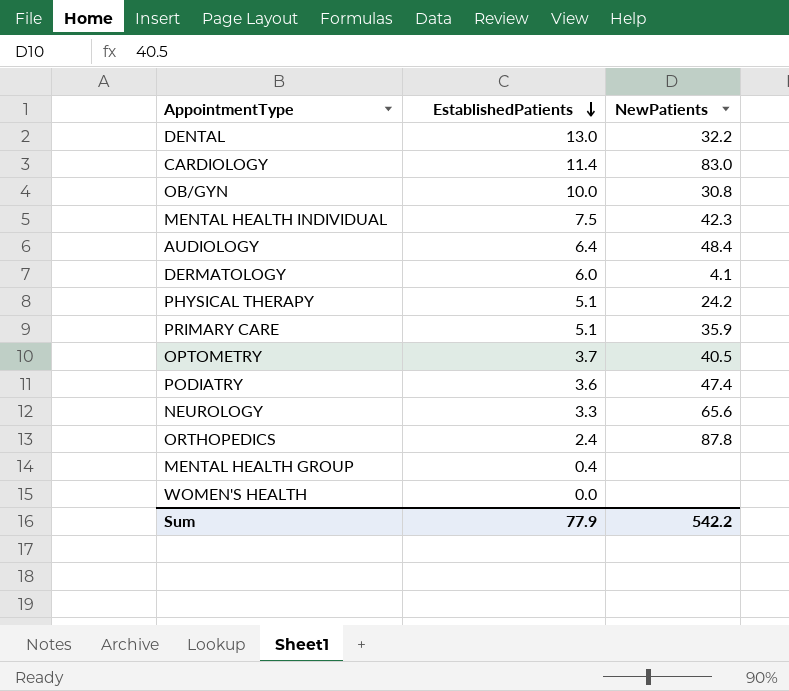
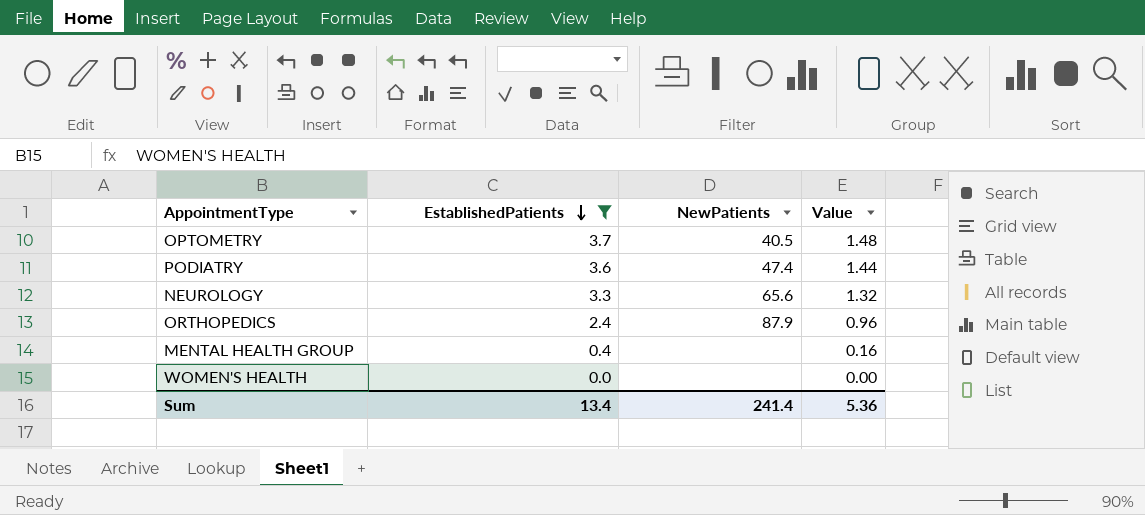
filter: none -> EstablishedPatients <= 3.7
column Value | formula: none -> [EstablishedPatients] * 0.4
ORTHOPEDICS | NewPatients: 87.8 -> 87.9
Sum | EstablishedPatients: 77.9 -> 13.4
Sum | NewPatients: 542.2 -> 241.4

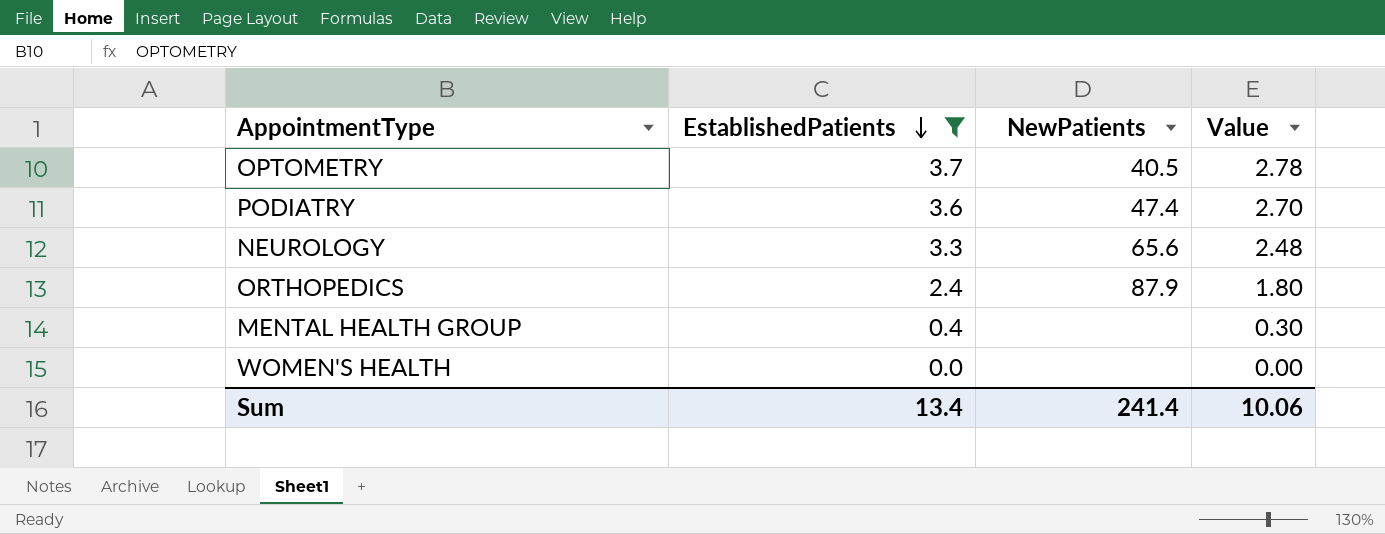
column Value | formula: [EstablishedPatients] * 0.4 -> [EstablishedPatients] * 0.75
Sum | Value: 5.36 -> 10.06

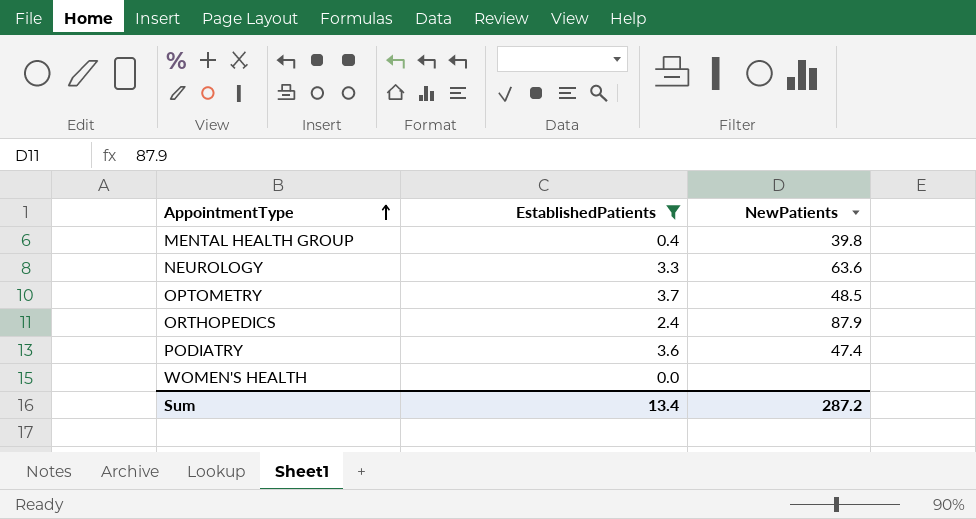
row order: EstablishedPatients descending -> AppointmentType ascending
column Value | formula: [EstablishedPatients] * 0.75 -> none
MENTAL HEALTH GROUP | NewPatients: none -> 39.8
NEUROLOGY | NewPatients: 65.6 -> 63.6
OPTOMETRY | NewPatients: 40.5 -> 48.5
Sum | NewPatients: 241.4 -> 287.2

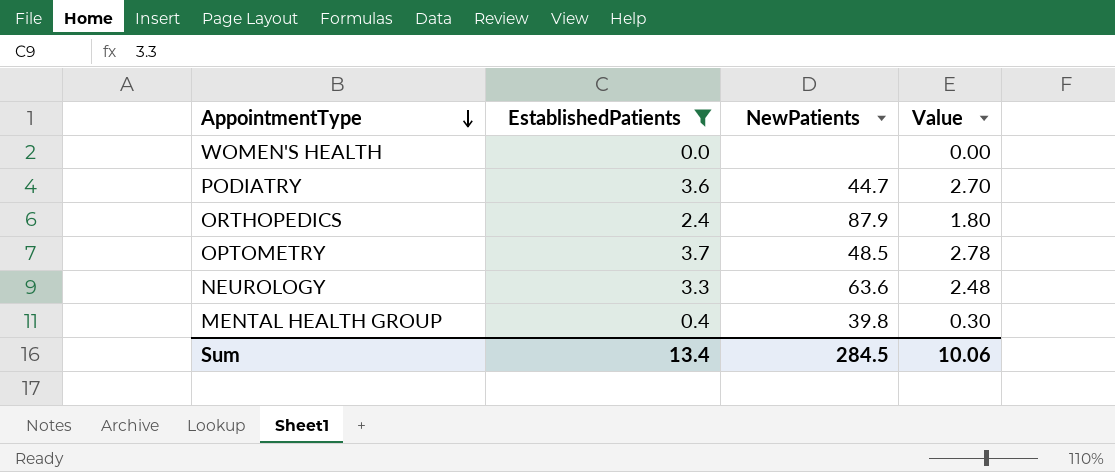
row order: AppointmentType ascending -> AppointmentType descending
column Value | formula: none -> [EstablishedPatients] * 0.75
PODIATRY | NewPatients: 47.4 -> 44.7
Sum | NewPatients: 287.2 -> 284.5

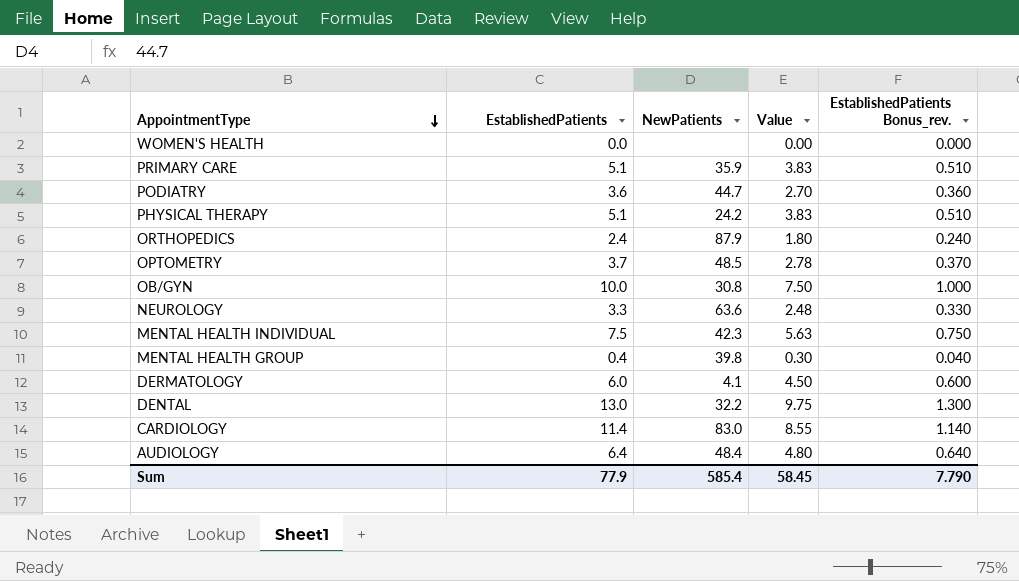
filter: EstablishedPatients <= 3.7 -> none
column EstablishedPatients Bonus_rev. | formula: none -> [EstablishedPatients] * 0.1
Sum | EstablishedPatients: 13.4 -> 77.9
Sum | NewPatients: 284.5 -> 585.4
Sum | Value: 10.06 -> 58.45

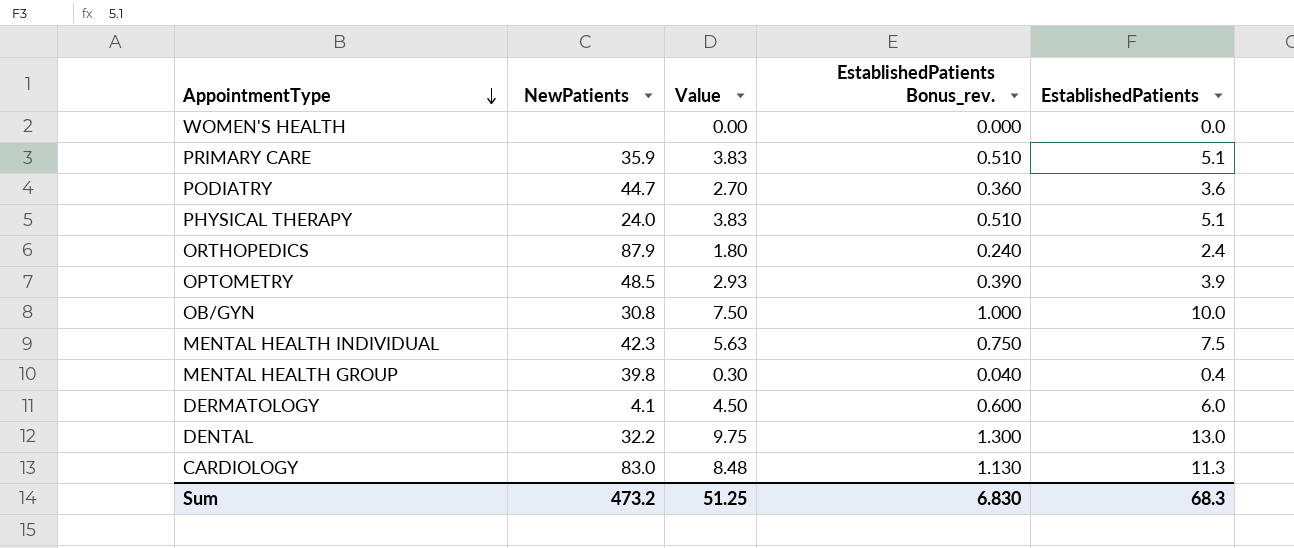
column EstablishedPatients | position: 2 -> 5
row NEUROLOGY: 3.3 | 63.6 | 2.48 | 0.330 -> none
row AUDIOLOGY: 6.4 | 48.4 | 4.80 | 0.640 -> none
PHYSICAL THERAPY | NewPatients: 24.2 -> 24.0
OPTOMETRY | Value: 2.78 -> 2.93
OPTOMETRY | EstablishedPatients Bonus_rev.: 0.370 -> 0.390
OPTOMETRY | EstablishedPatients: 3.7 -> 3.9
CARDIOLOGY | Value: 8.55 -> 8.48
CARDIOLOGY | EstablishedPatients Bonus_rev.: 1.140 -> 1.130
CARDIOLOGY | EstablishedPatients: 11.4 -> 11.3
Sum | NewPatients: 585.4 -> 473.2
Sum | Value: 58.45 -> 51.25
Sum | EstablishedPatients Bonus_rev.: 7.790 -> 6.830
Sum | EstablishedPatients: 77.9 -> 68.3

